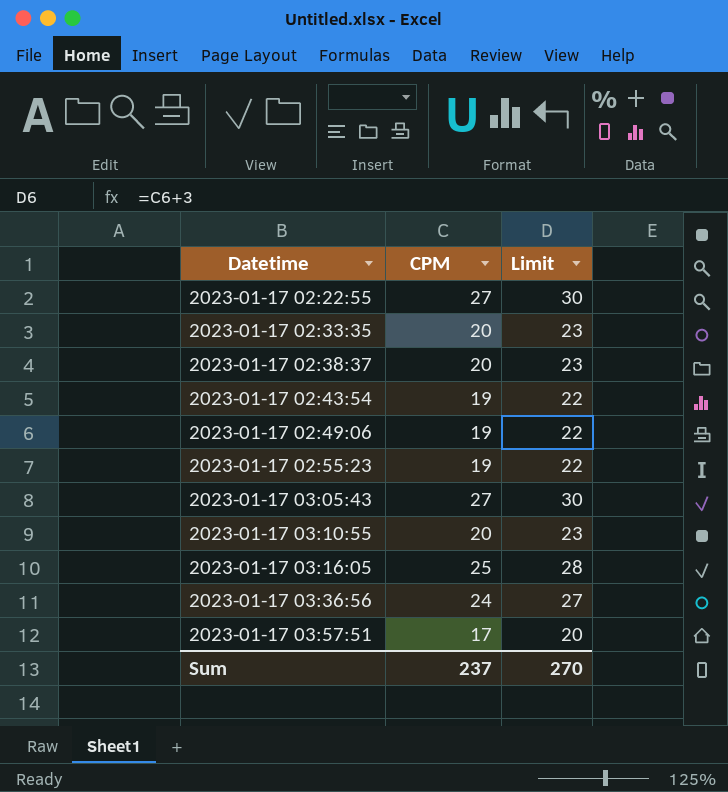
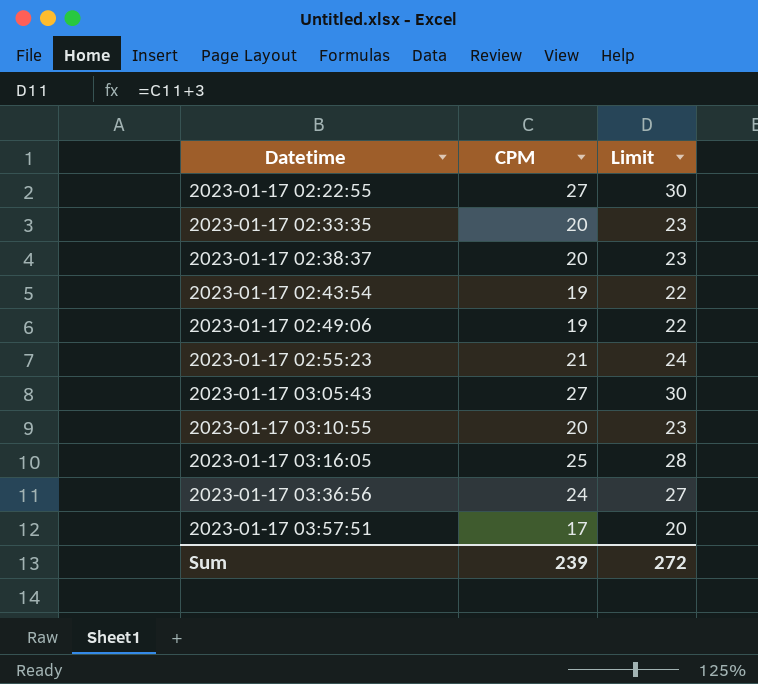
2023-01-17 02:55:23 | CPM: 19 -> 21
2023-01-17 02:55:23 | Limit: 22 -> 24
Sum | CPM: 237 -> 239
Sum | Limit: 270 -> 272

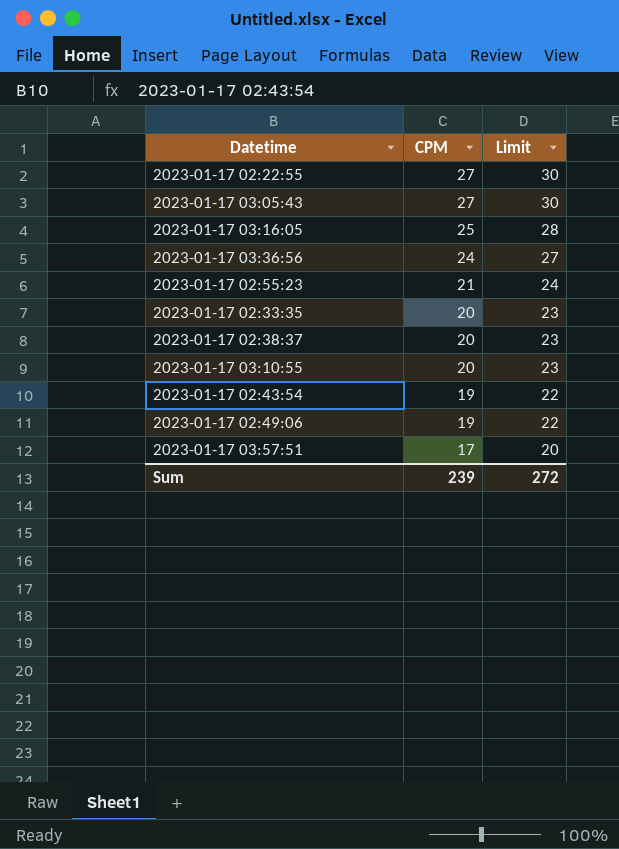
row order: Datetime ascending -> CPM descending

